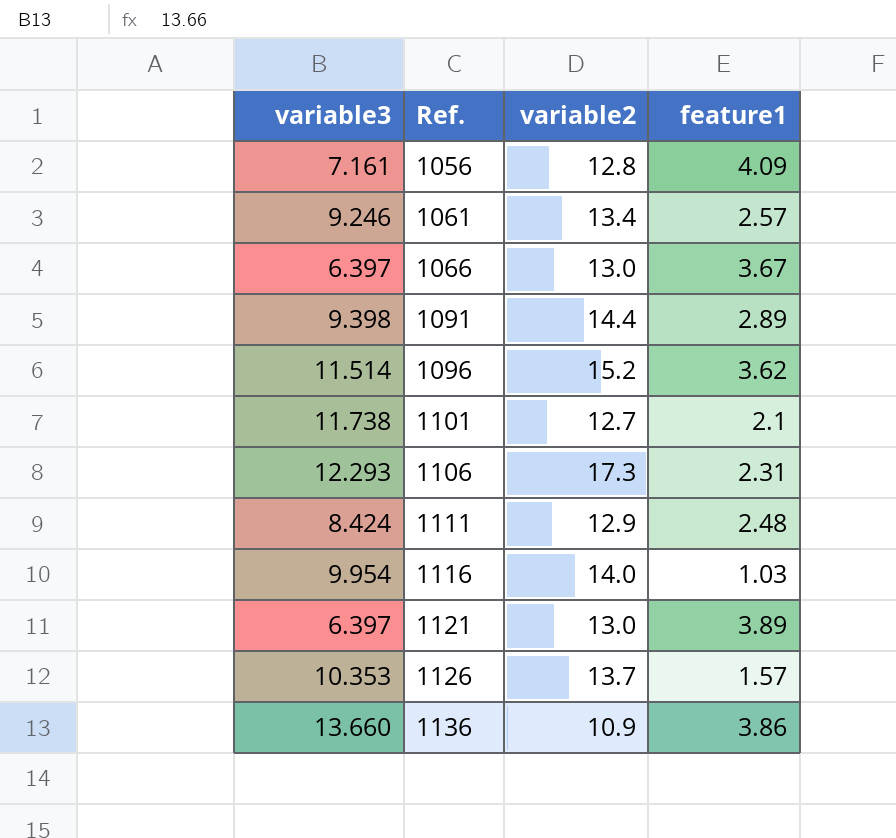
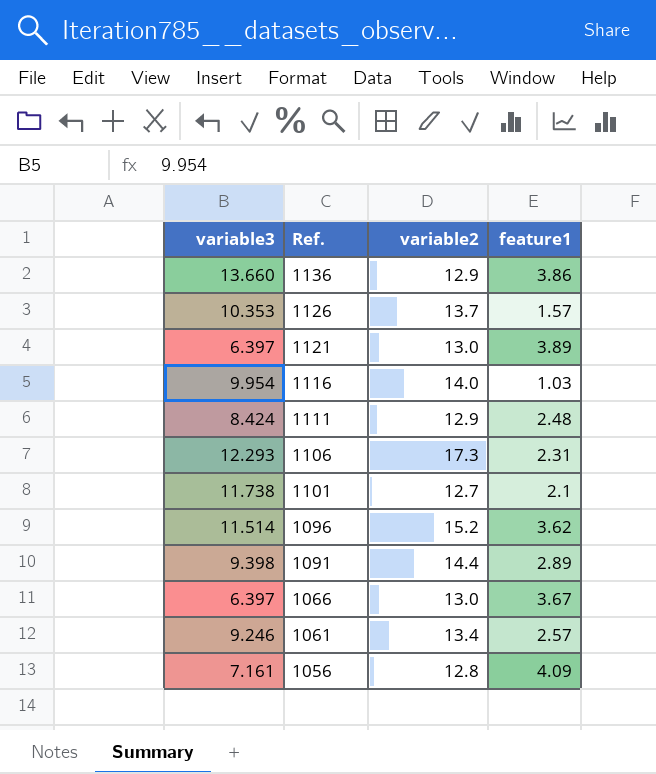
row order: Ref. ascending -> Ref. descending
1136 | variable2: 10.9 -> 12.9

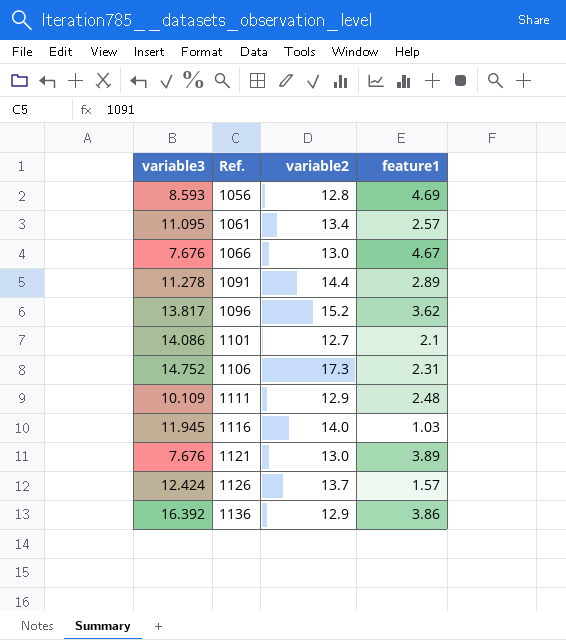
row order: Ref. descending -> Ref. ascending
1056 | variable3: 7.161 -> 8.593
1056 | feature1: 4.09 -> 4.69
1061 | variable3: 9.246 -> 11.095
1066 | variable3: 6.397 -> 7.676
1066 | feature1: 3.67 -> 4.67
1091 | variable3: 9.398 -> 11.278
1096 | variable3: 11.514 -> 13.817
1101 | variable3: 11.738 -> 14.086
1106 | variable3: 12.293 -> 14.752
1111 | variable3: 8.424 -> 10.109
1116 | variable3: 9.954 -> 11.945
1121 | variable3: 6.397 -> 7.676
1126 | variable3: 10.353 -> 12.424
1136 | variable3: 13.660 -> 16.392

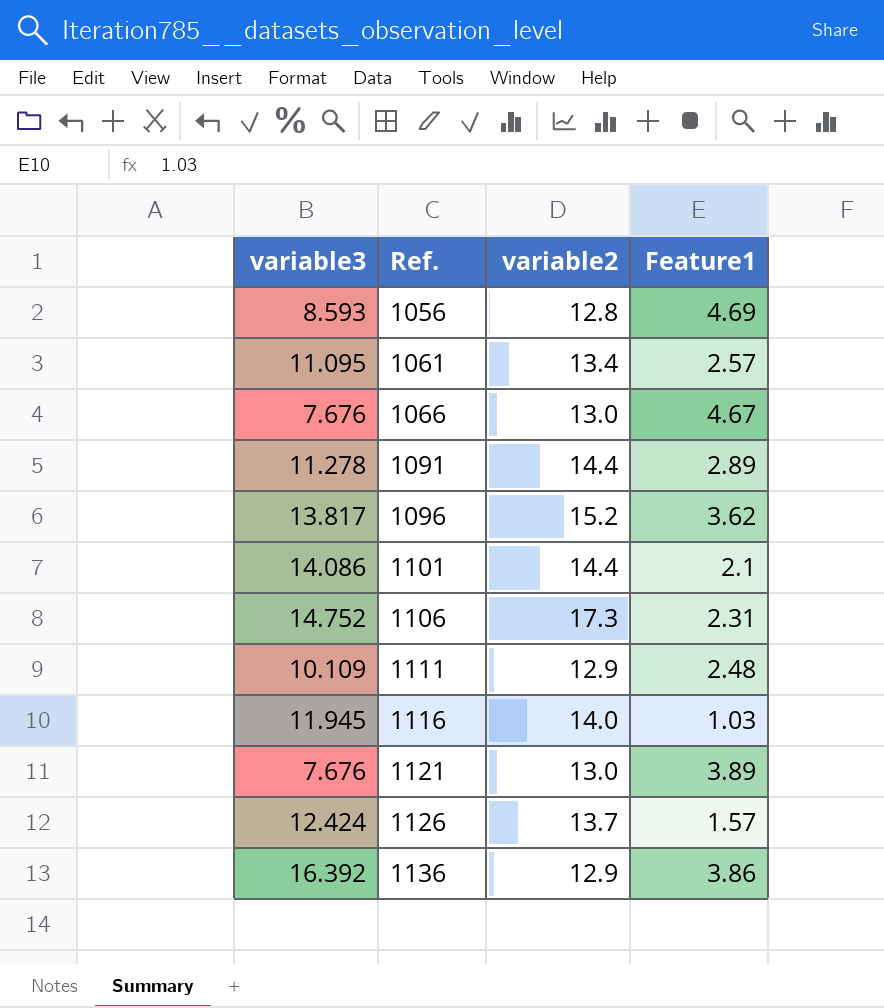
column name: feature1 -> Feature1
1101 | variable2: 12.7 -> 14.4

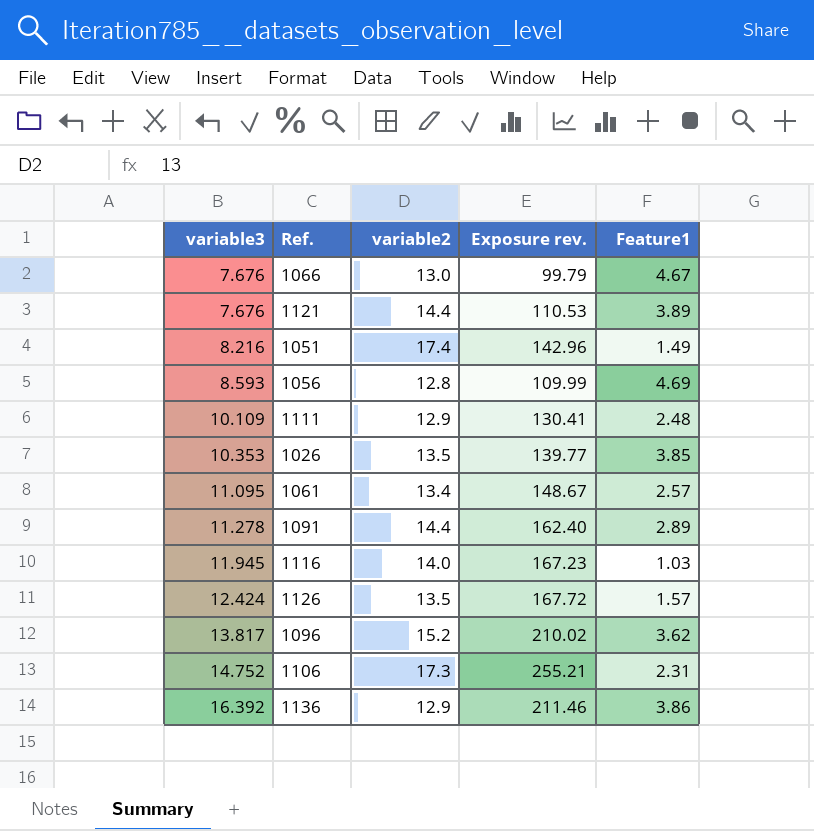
row order: Ref. ascending -> variable3 ascending
column Exposure rev. | formula: none -> [variable3] * [variable2]
row 1101: 14.086 | 14.4 | 2.1 -> none
1121 | variable2: 13.0 -> 14.4
row 1051: none -> 8.216 | 17.4 | 142.96 | 1.49
row 1026: none -> 10.353 | 13.5 | 139.77 | 3.85
1126 | variable2: 13.7 -> 13.5

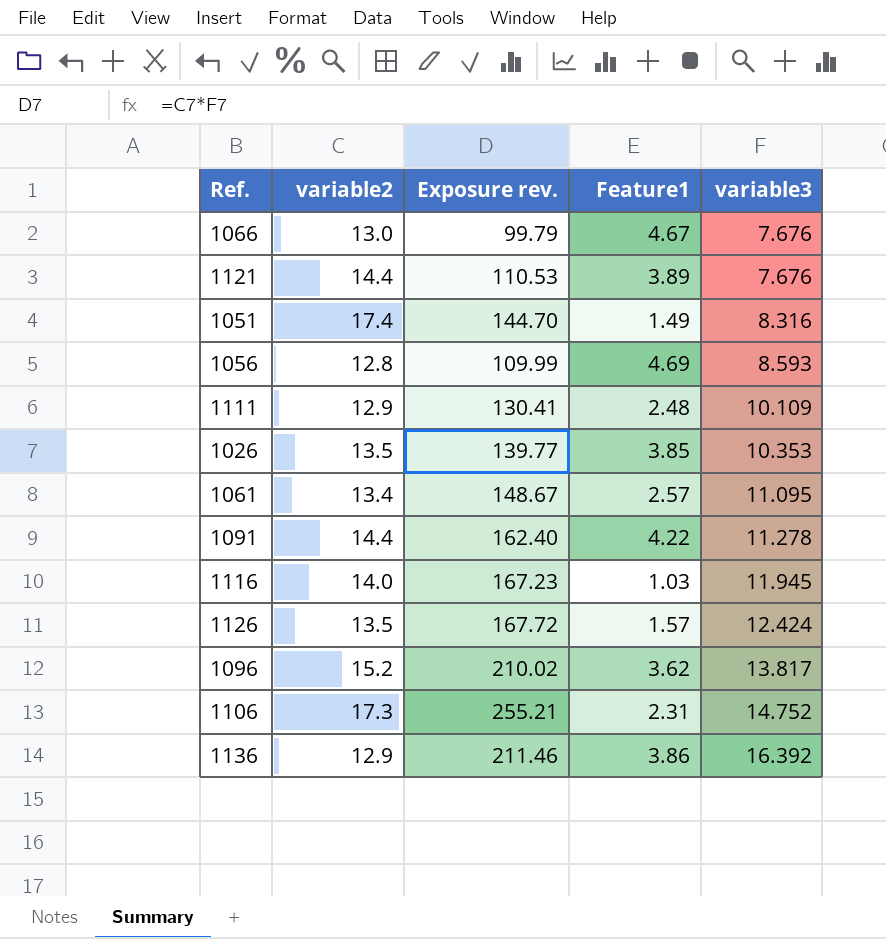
column variable3 | position: 1 -> 5
1051 | Exposure rev.: 142.96 -> 144.70
1051 | variable3: 8.216 -> 8.316
1091 | Feature1: 2.89 -> 4.22

